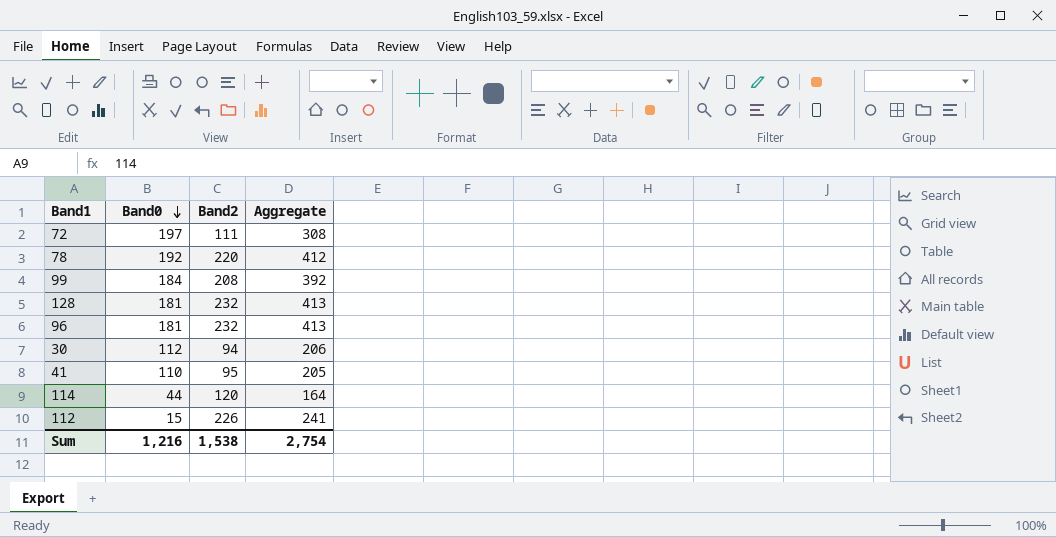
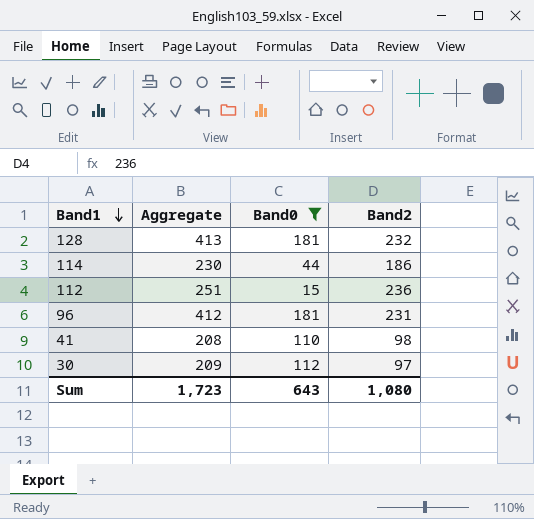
filter: none -> Band0 <= 181
row order: Band0 descending -> Band1 descending
column Aggregate | position: 4 -> 2
114 | Aggregate: 164 -> 230
114 | Band2: 120 -> 186
112 | Aggregate: 241 -> 251
112 | Band2: 226 -> 236
96 | Aggregate: 413 -> 412
96 | Band2: 232 -> 231
41 | Aggregate: 205 -> 208
41 | Band2: 95 -> 98
30 | Aggregate: 206 -> 209
30 | Band2: 94 -> 97
Sum | Aggregate: 2,754 -> 1,723
Sum | Band0: 1,216 -> 643
Sum | Band2: 1,538 -> 1,080

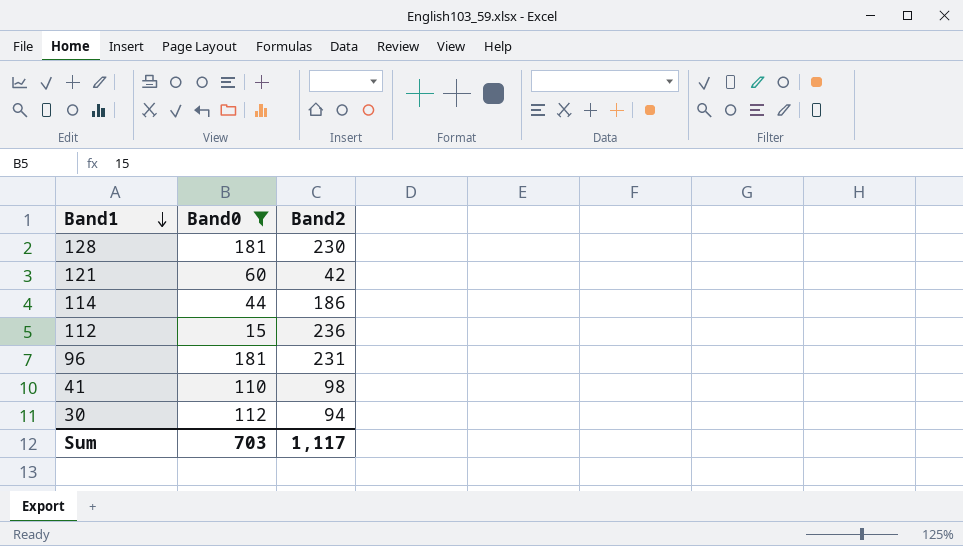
column Aggregate | formula: [Band0] + [Band2] -> none
128 | Band2: 232 -> 230
row 121: none -> 60 | 42
30 | Band2: 97 -> 94
Sum | Band0: 643 -> 703
Sum | Band2: 1,080 -> 1,117

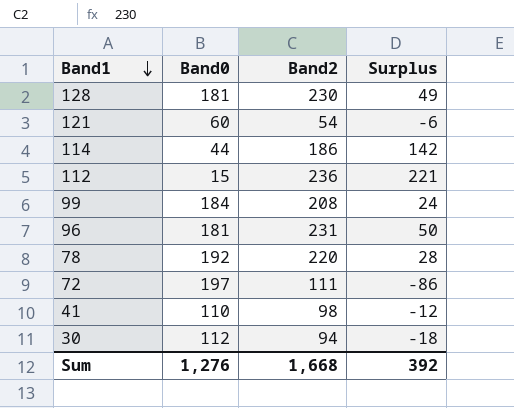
filter: Band0 <= 181 -> none
column Surplus | formula: none -> [Band2] - [Band0]
121 | Band2: 42 -> 54
Sum | Band0: 703 -> 1,276
Sum | Band2: 1,117 -> 1,668

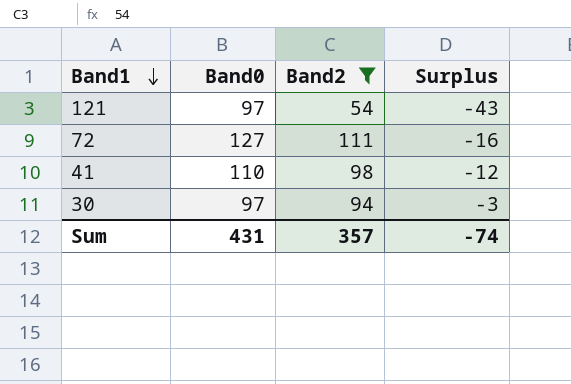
filter: none -> Band2 <= 111
121 | Band0: 60 -> 97
121 | Surplus: -6 -> -43
72 | Band0: 197 -> 127
72 | Surplus: -86 -> -16
30 | Band0: 112 -> 97
30 | Surplus: -18 -> -3
Sum | Band0: 1,276 -> 431
Sum | Band2: 1,668 -> 357
Sum | Surplus: 392 -> -74

